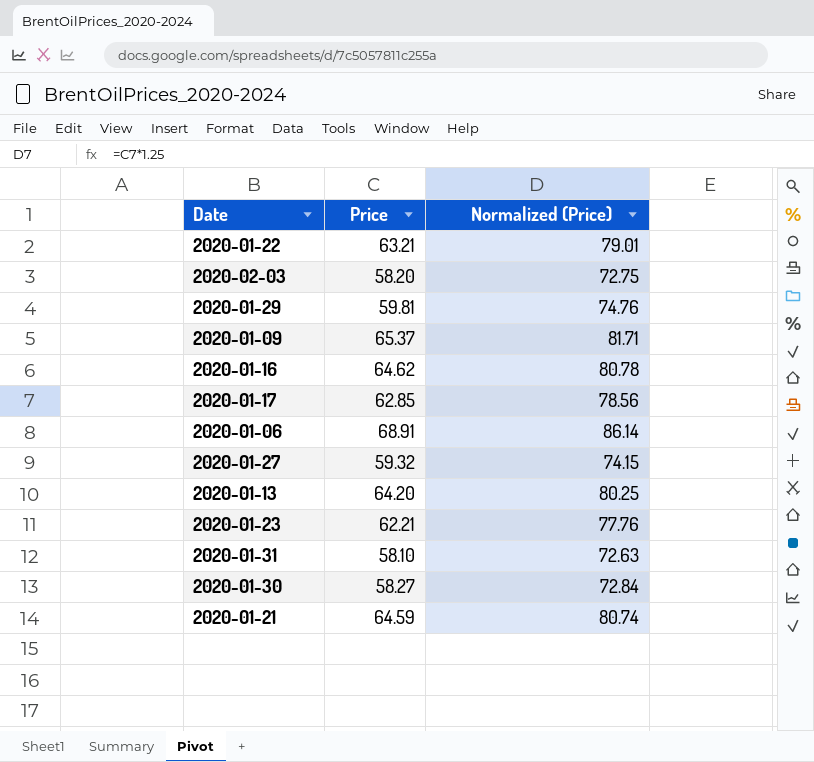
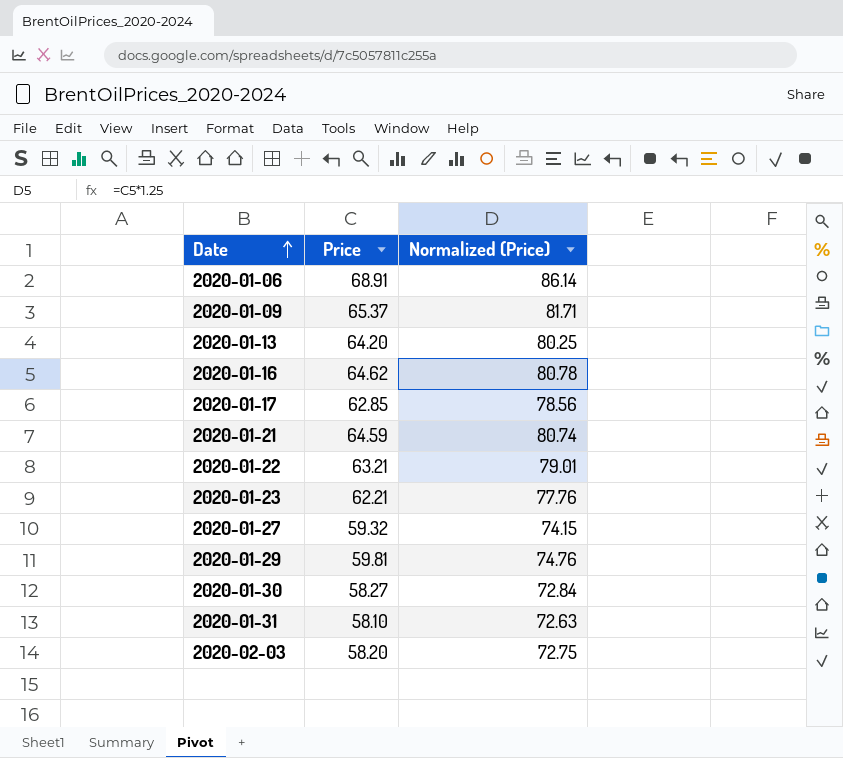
row order: none -> Date ascending

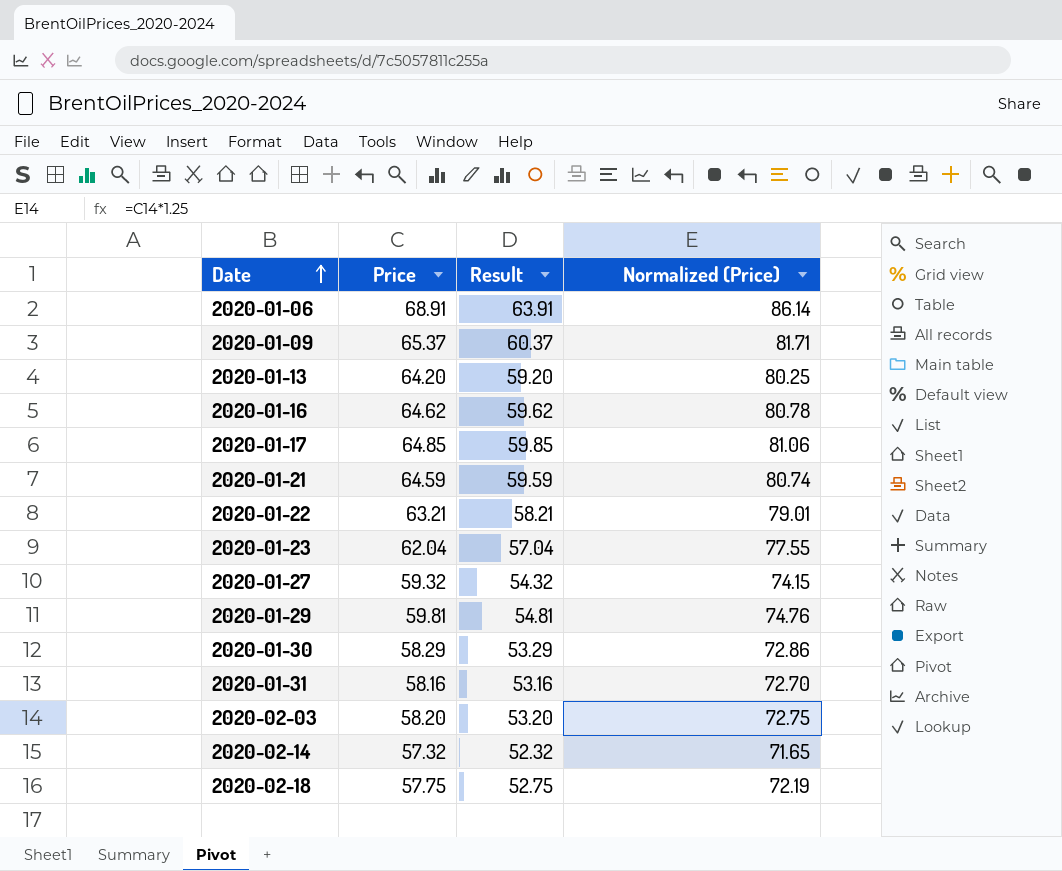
column Result | formula: none -> [Price] - 5
2020-01-17 | Price: 62.85 -> 64.85
2020-01-17 | Normalized (Price): 78.56 -> 81.06
2020-01-23 | Price: 62.21 -> 62.04
2020-01-23 | Normalized (Price): 77.76 -> 77.55
2020-01-30 | Price: 58.27 -> 58.29
2020-01-30 | Normalized (Price): 72.84 -> 72.86
2020-01-31 | Price: 58.10 -> 58.16
2020-01-31 | Normalized (Price): 72.63 -> 72.70
row 2020-02-14: none -> 57.32 | 52.32 | 71.65
row 2020-02-18: none -> 57.75 | 52.75 | 72.19

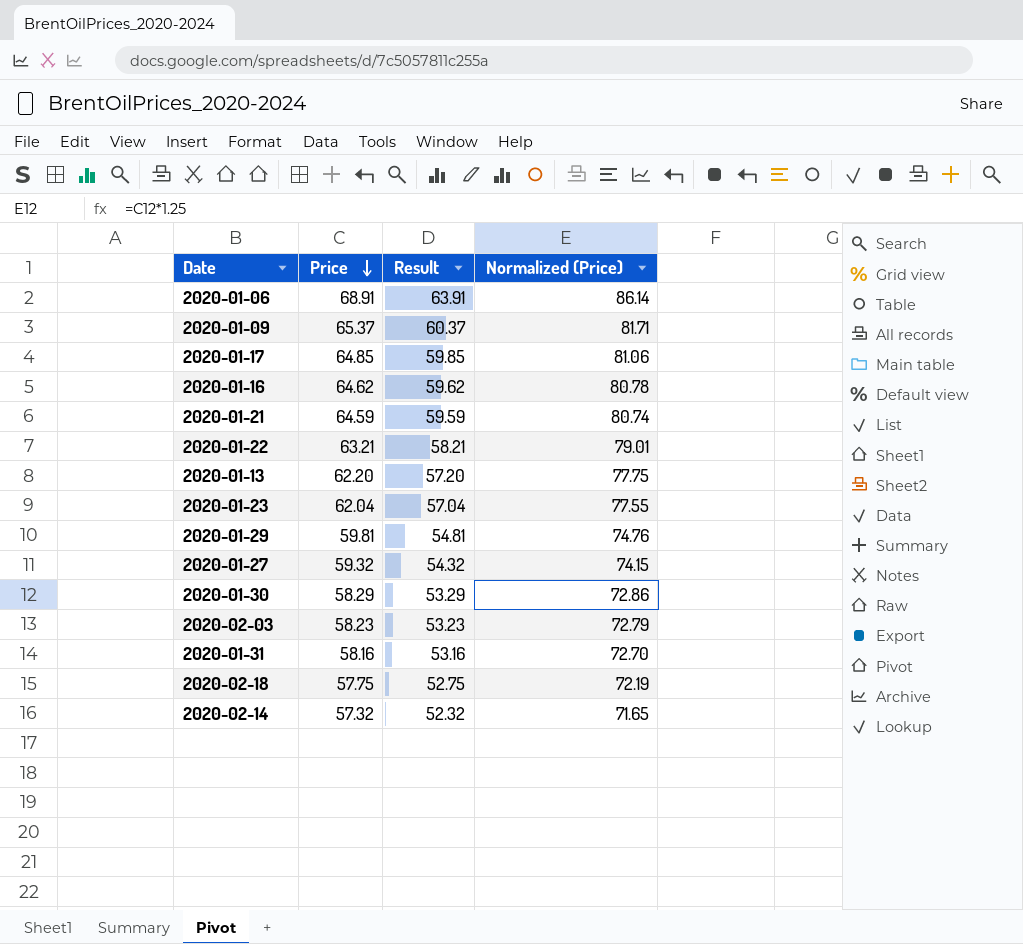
row order: Date ascending -> Price descending
2020-01-13 | Price: 64.20 -> 62.20
2020-01-13 | Result: 59.20 -> 57.20
2020-01-13 | Normalized (Price): 80.25 -> 77.75
2020-02-03 | Price: 58.20 -> 58.23
2020-02-03 | Result: 53.20 -> 53.23
2020-02-03 | Normalized (Price): 72.75 -> 72.79

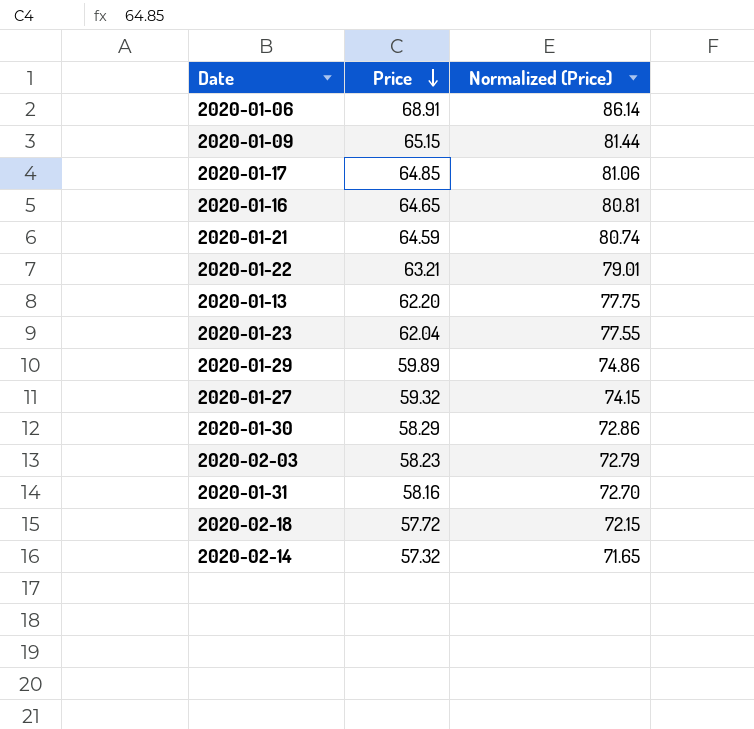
column Result | formula: [Price] - 5 -> none
2020-01-09 | Price: 65.37 -> 65.15
2020-01-09 | Normalized (Price): 81.71 -> 81.44
2020-01-16 | Price: 64.62 -> 64.65
2020-01-16 | Normalized (Price): 80.78 -> 80.81
2020-01-29 | Price: 59.81 -> 59.89
2020-01-29 | Normalized (Price): 74.76 -> 74.86
2020-02-18 | Price: 57.75 -> 57.72
2020-02-18 | Normalized (Price): 72.19 -> 72.15

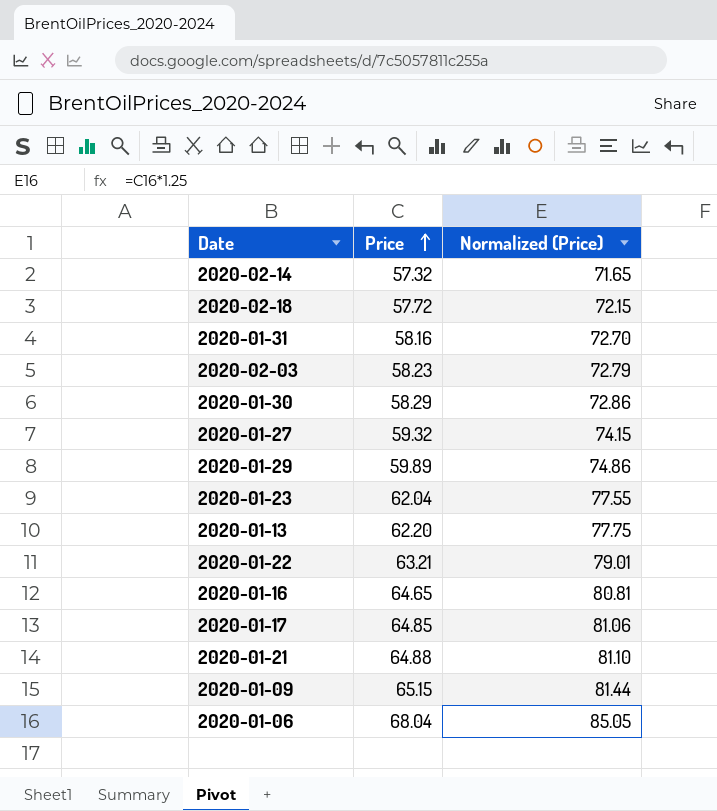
row order: Price descending -> Price ascending
2020-01-21 | Price: 64.59 -> 64.88
2020-01-21 | Normalized (Price): 80.74 -> 81.10
2020-01-06 | Price: 68.91 -> 68.04
2020-01-06 | Normalized (Price): 86.14 -> 85.05

